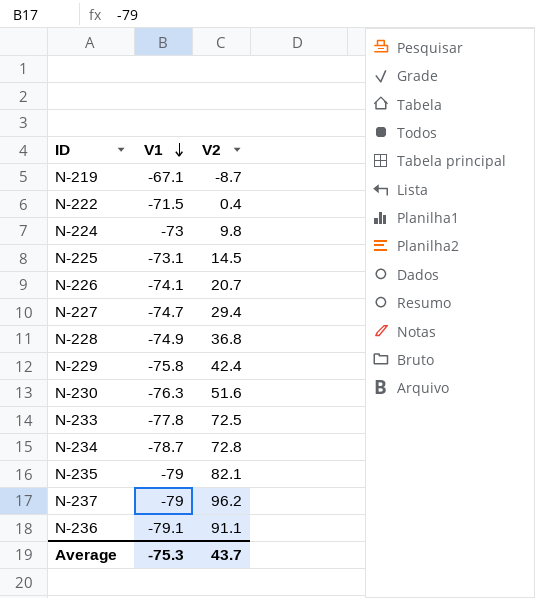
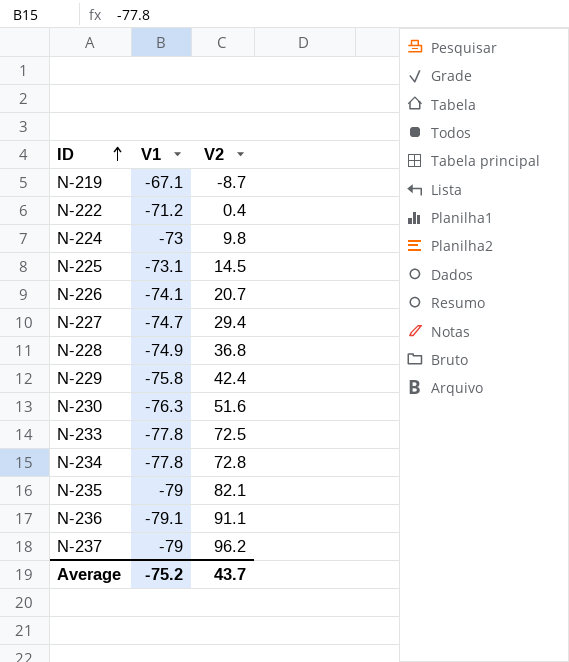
row order: V1 descending -> ID ascending
N-222 | V1: -71.5 -> -71.2
N-234 | V1: -78.7 -> -77.8
Average | V1: -75.3 -> -75.2

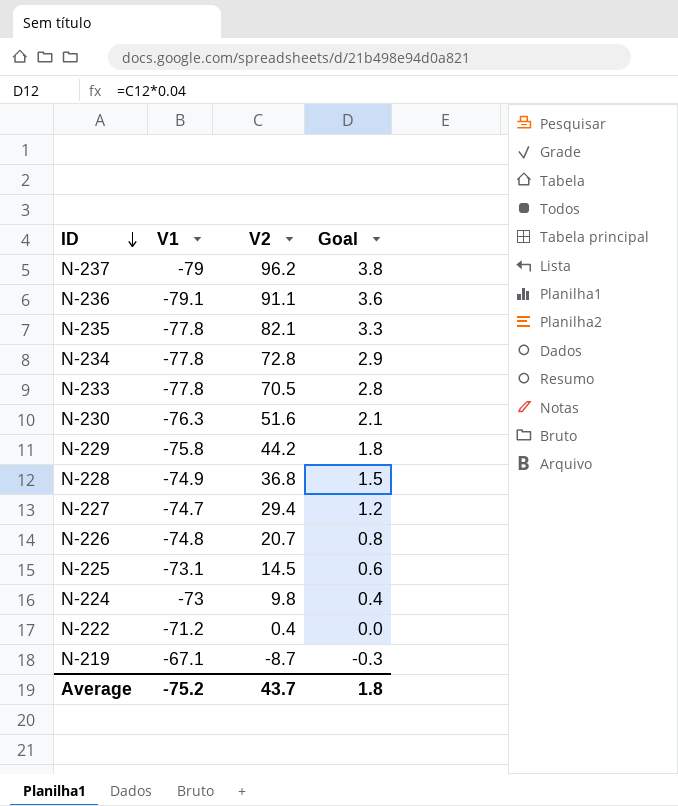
row order: ID ascending -> ID descending
column Goal | formula: none -> [V2] * 0.04
N-235 | V1: -79 -> -77.8
N-233 | V2: 72.5 -> 70.5
N-229 | V2: 42.4 -> 44.2
N-226 | V1: -74.1 -> -74.8

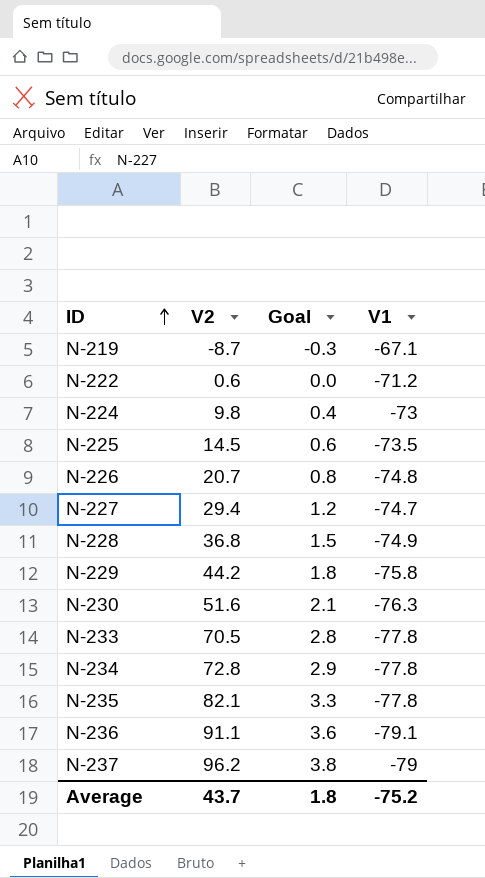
row order: ID descending -> ID ascending
column V1 | position: 2 -> 4
N-222 | V2: 0.4 -> 0.6
N-225 | V1: -73.1 -> -73.5

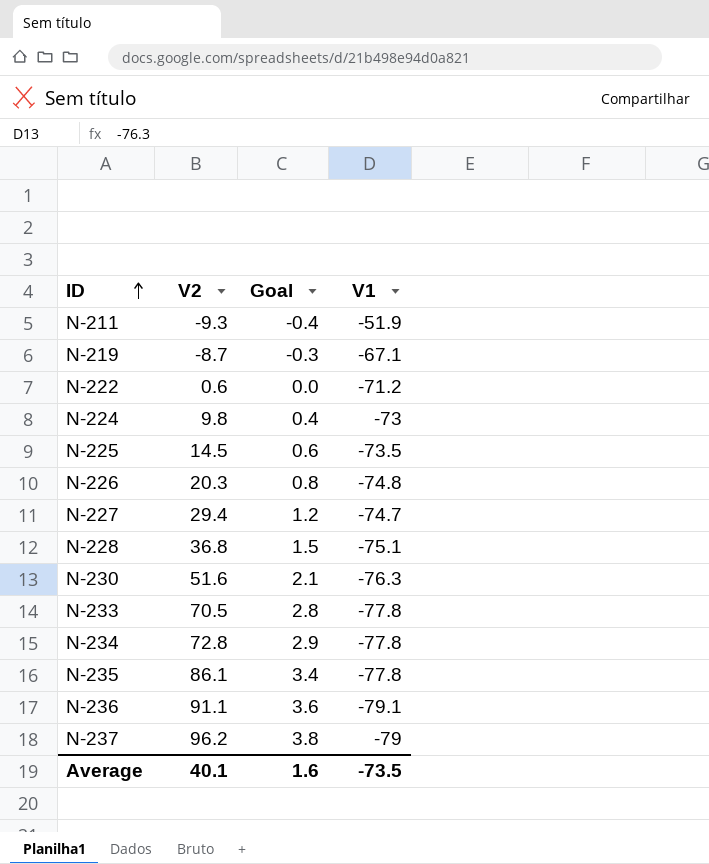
row N-229: 44.2 | 1.8 | -75.8 -> none
row N-211: none -> -9.3 | -0.4 | -51.9
N-226 | V2: 20.7 -> 20.3
N-228 | V1: -74.9 -> -75.1
N-235 | V2: 82.1 -> 86.1
N-235 | Goal: 3.3 -> 3.4
Average | V2: 43.7 -> 40.1
Average | Goal: 1.8 -> 1.6
Average | V1: -75.2 -> -73.5

